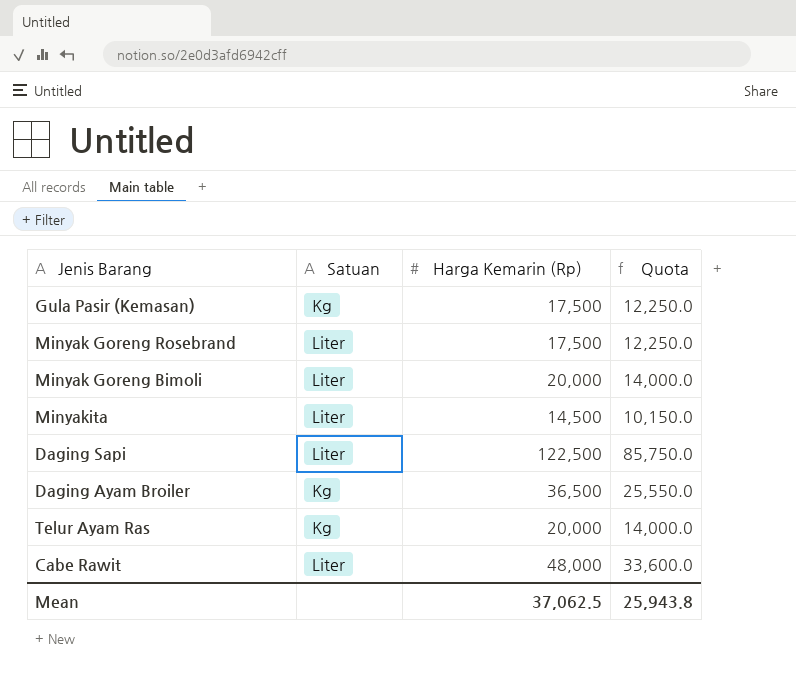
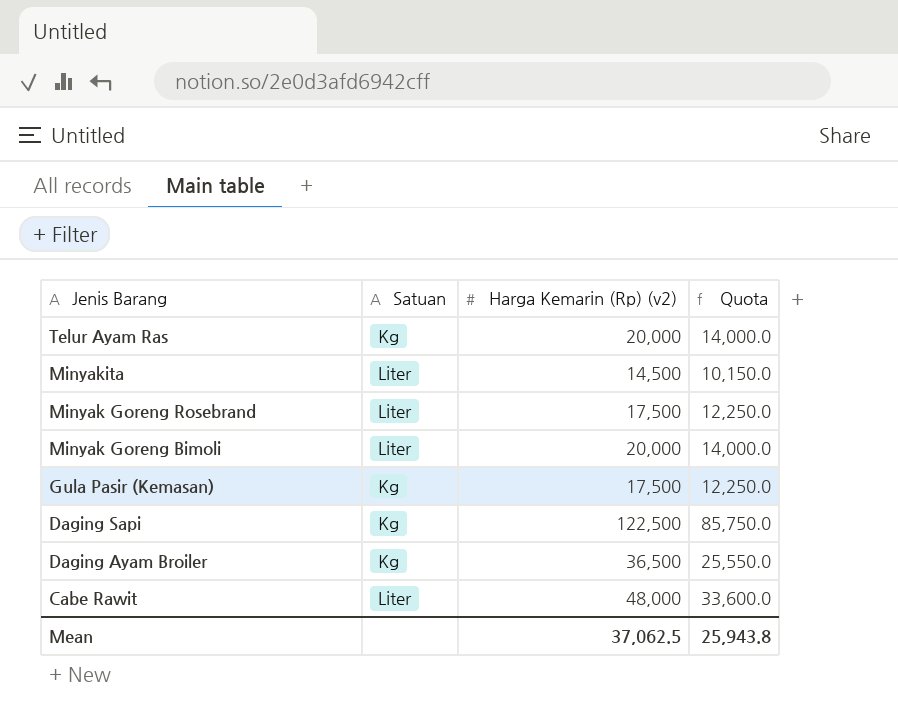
row order: none -> Jenis Barang descending
column name: Harga Kemarin (Rp) -> Harga Kemarin (Rp) (v2)
Daging Sapi | Satuan: Liter -> Kg

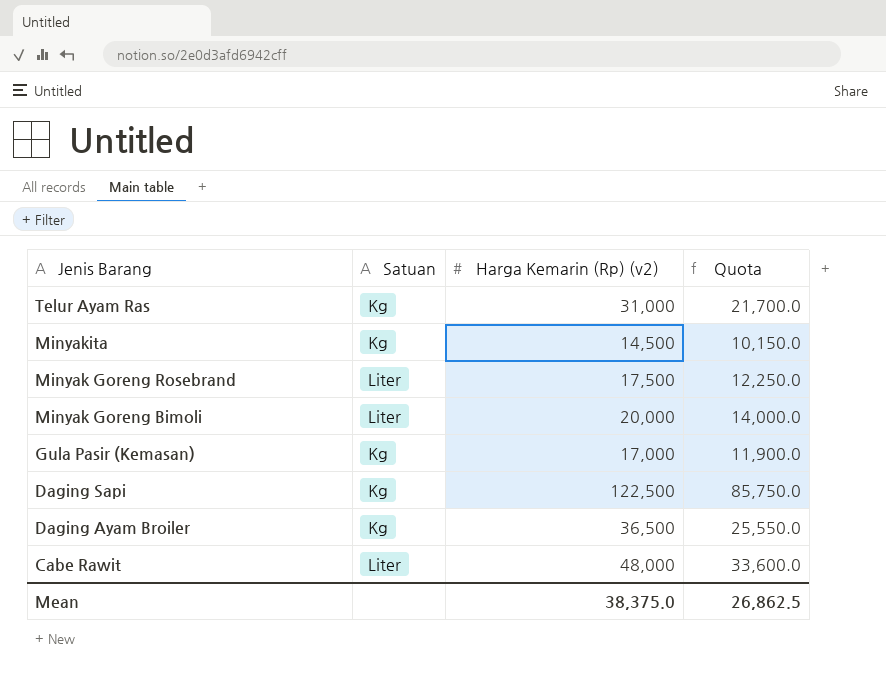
Telur Ayam Ras | Harga Kemarin (Rp) (v2): 20,000 -> 31,000
Telur Ayam Ras | Quota: 14,000.0 -> 21,700.0
Minyakita | Satuan: Liter -> Kg
Gula Pasir (Kemasan) | Harga Kemarin (Rp) (v2): 17,500 -> 17,000
Gula Pasir (Kemasan) | Quota: 12,250.0 -> 11,900.0
Mean | Harga Kemarin (Rp) (v2): 37,062.5 -> 38,375.0
Mean | Quota: 25,943.8 -> 26,862.5

